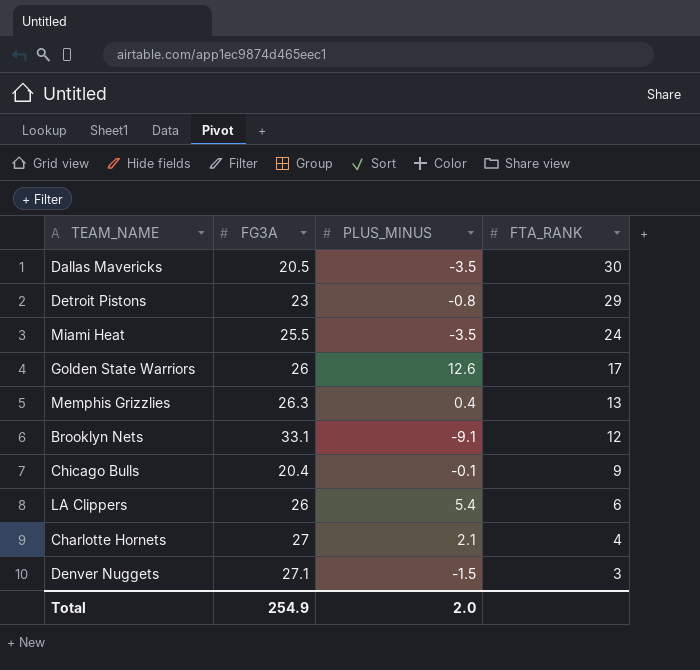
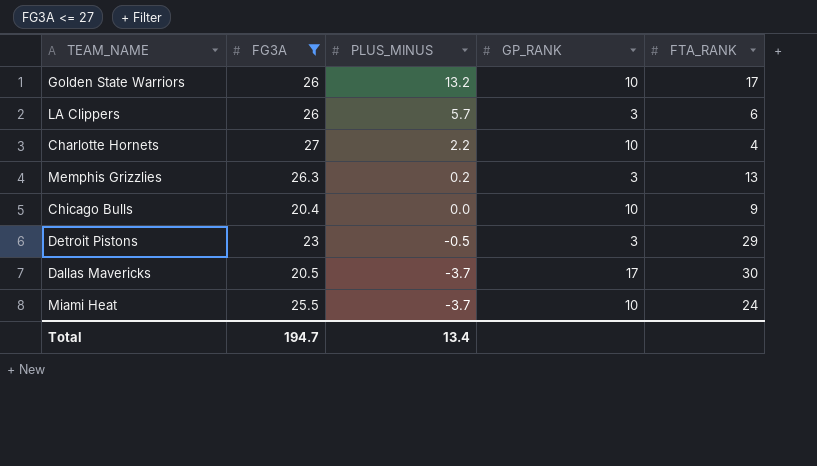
filter: none -> FG3A <= 27
row order: FTA_RANK descending -> PLUS_MINUS descending
column GP_RANK | position: none -> 4
Golden State Warriors | PLUS_MINUS: 12.6 -> 13.2
LA Clippers | PLUS_MINUS: 5.4 -> 5.7
Charlotte Hornets | PLUS_MINUS: 2.1 -> 2.2
Memphis Grizzlies | PLUS_MINUS: 0.4 -> 0.2
Chicago Bulls | PLUS_MINUS: -0.1 -> 0.0
Detroit Pistons | PLUS_MINUS: -0.8 -> -0.5
Dallas Mavericks | PLUS_MINUS: -3.5 -> -3.7
Miami Heat | PLUS_MINUS: -3.5 -> -3.7
Total | FG3A: 254.9 -> 194.7
Total | PLUS_MINUS: 2.0 -> 13.4

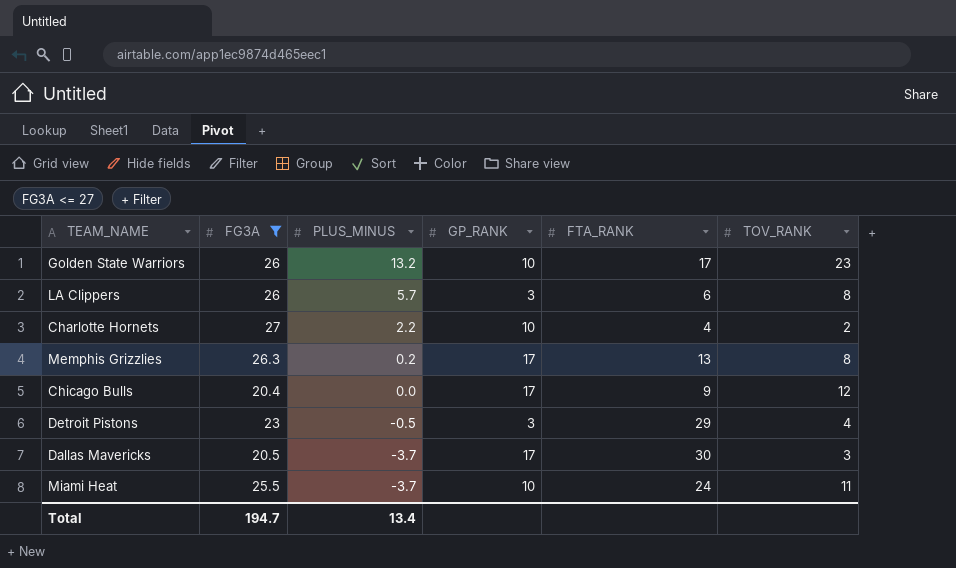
column TOV_RANK | position: none -> 6
Memphis Grizzlies | GP_RANK: 3 -> 17
Chicago Bulls | GP_RANK: 10 -> 17

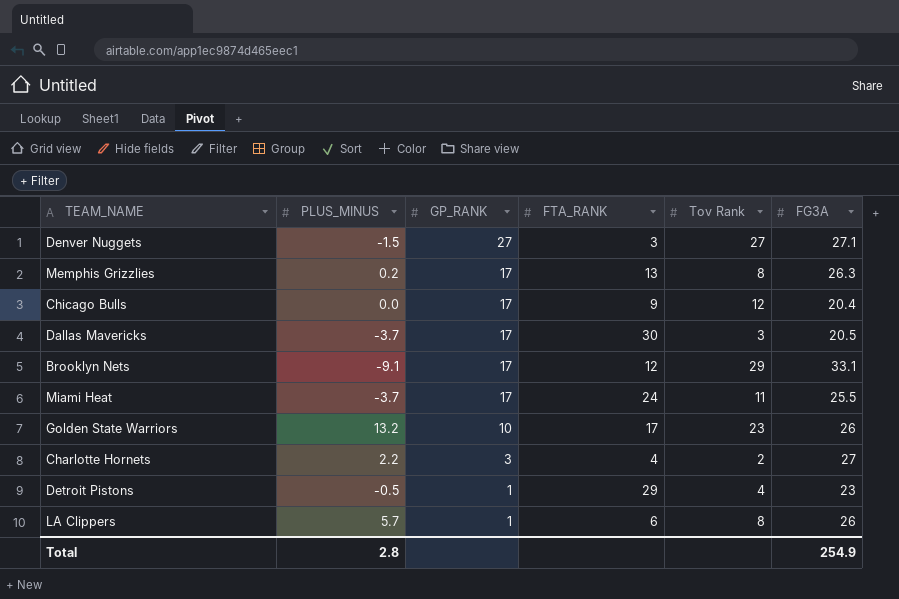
filter: FG3A <= 27 -> none
row order: PLUS_MINUS descending -> GP_RANK descending
column name: TOV_RANK -> Tov Rank
column FG3A | position: 2 -> 6
Miami Heat | GP_RANK: 10 -> 17
Charlotte Hornets | GP_RANK: 10 -> 3
Detroit Pistons | GP_RANK: 3 -> 1
LA Clippers | GP_RANK: 3 -> 1
Total | PLUS_MINUS: 13.4 -> 2.8
Total | FG3A: 194.7 -> 254.9

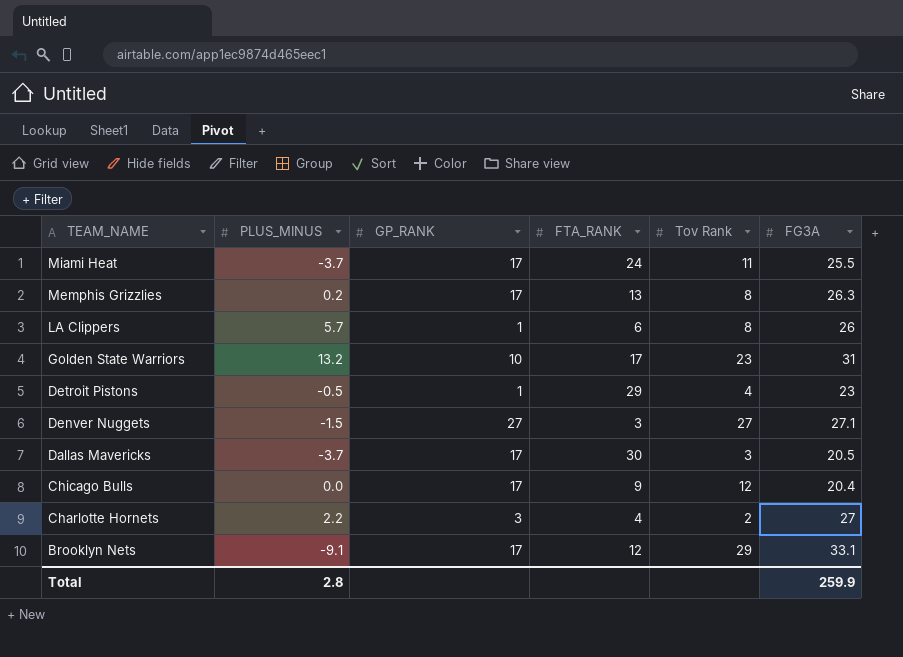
row order: GP_RANK descending -> TEAM_NAME descending
Golden State Warriors | FG3A: 26 -> 31
Total | FG3A: 254.9 -> 259.9

